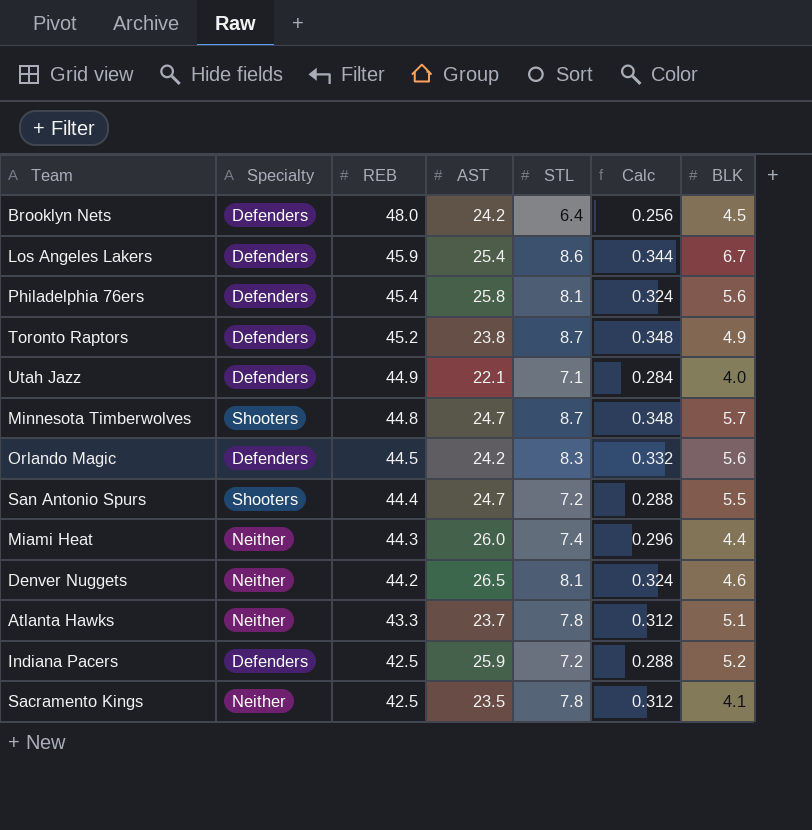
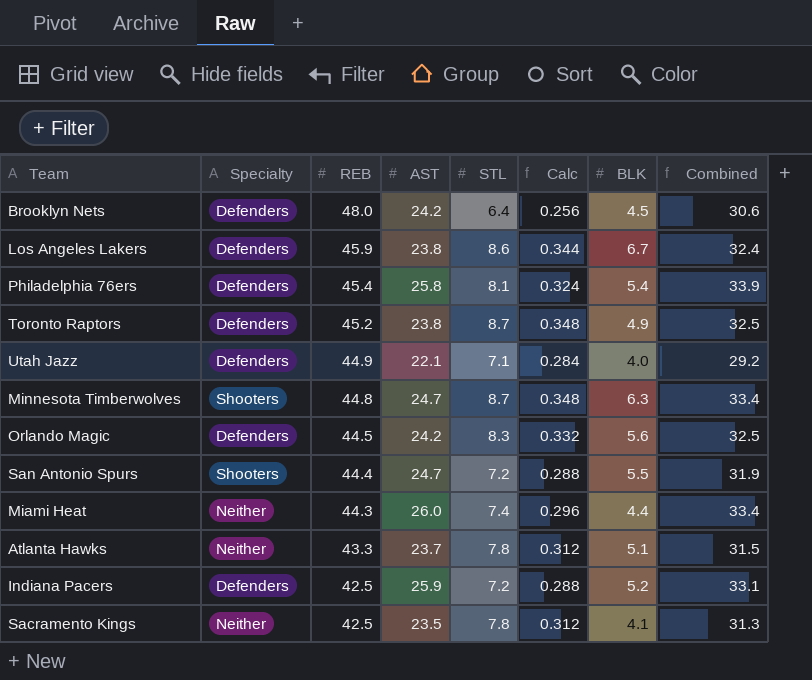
column Combined | formula: none -> [AST] + [STL]
row Denver Nuggets: Neither | 44.2 | 26.5 | 8.1 | 0.324 | 4.6 -> none
Los Angeles Lakers | AST: 25.4 -> 23.8
Philadelphia 76ers | BLK: 5.6 -> 5.4
Minnesota Timberwolves | BLK: 5.7 -> 6.3

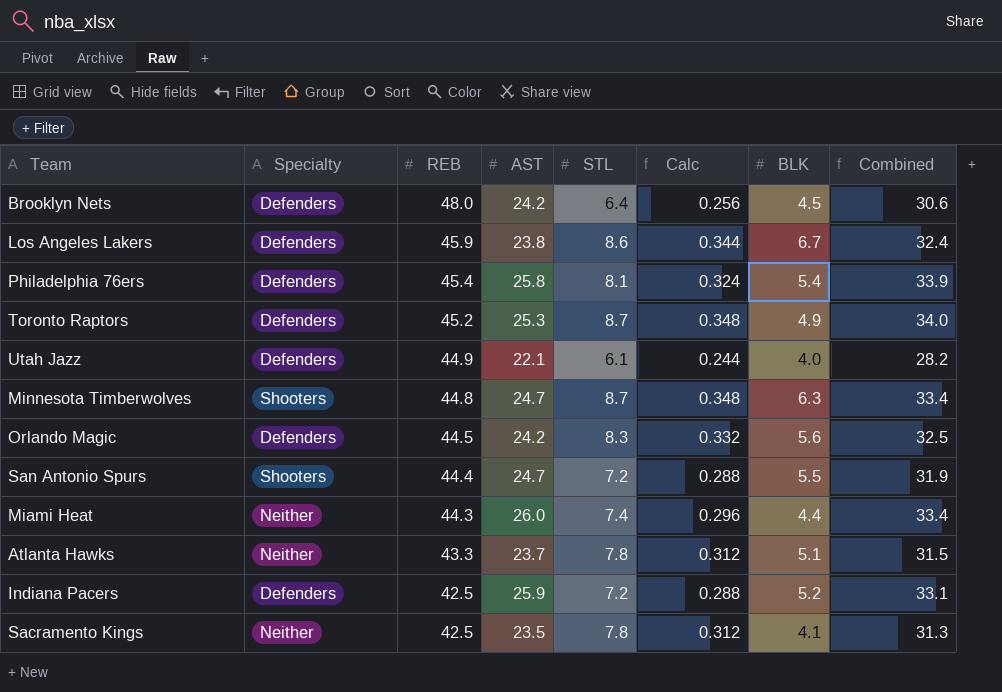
Toronto Raptors | AST: 23.8 -> 25.3
Toronto Raptors | Combined: 32.5 -> 34.0
Utah Jazz | STL: 7.1 -> 6.1
Utah Jazz | Calc: 0.284 -> 0.244
Utah Jazz | Combined: 29.2 -> 28.2

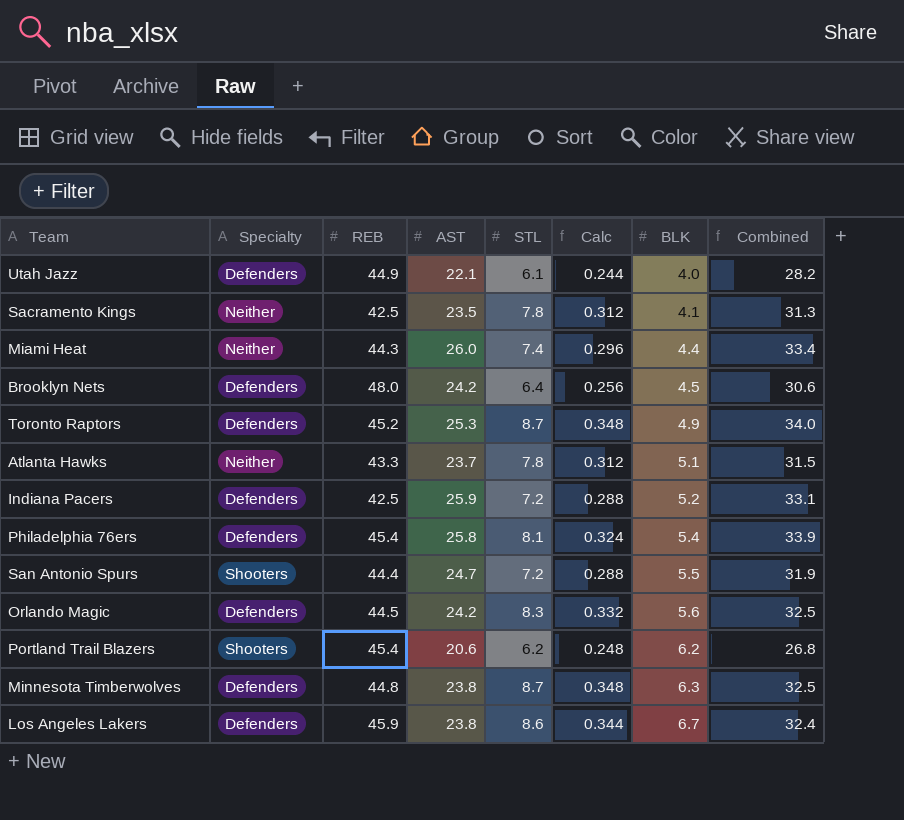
row order: REB descending -> BLK ascending
row Portland Trail Blazers: none -> Shooters | 45.4 | 20.6 | 6.2 | 0.248 | 6.2 | 26.8
Minnesota Timberwolves | Specialty: Shooters -> Defenders
Minnesota Timberwolves | AST: 24.7 -> 23.8
Minnesota Timberwolves | Combined: 33.4 -> 32.5

